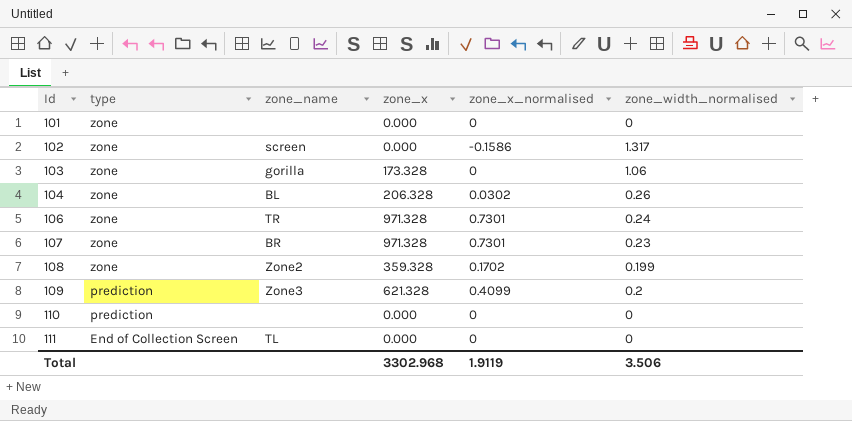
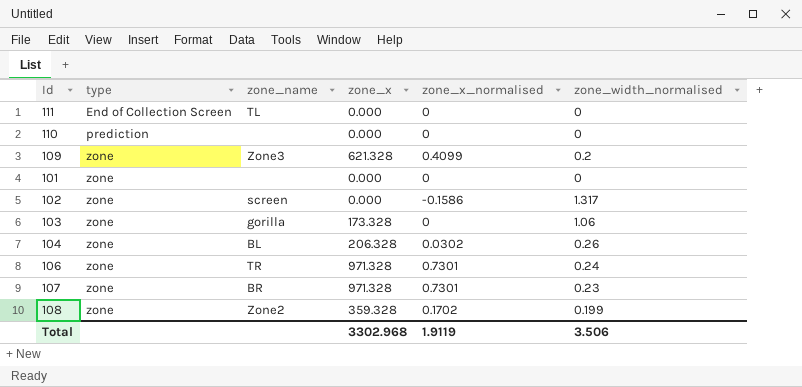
row order: Id ascending -> type ascending
109 | type: prediction -> zone

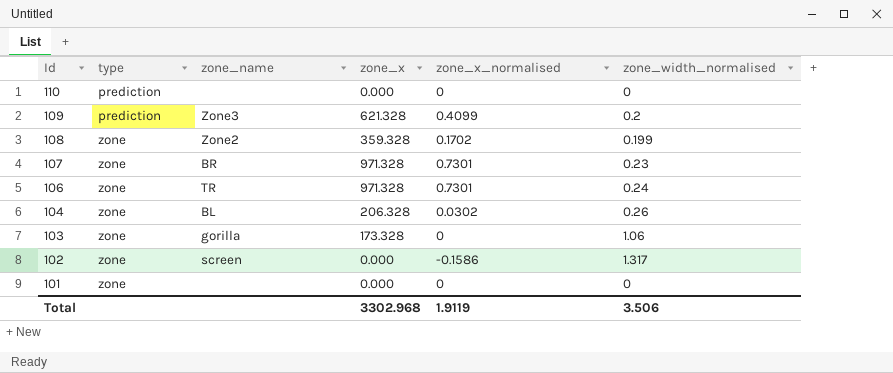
row order: type ascending -> Id descending
row 111: End of Collection Screen | TL | 0.000 | 0 | 0 -> none
109 | type: zone -> prediction

